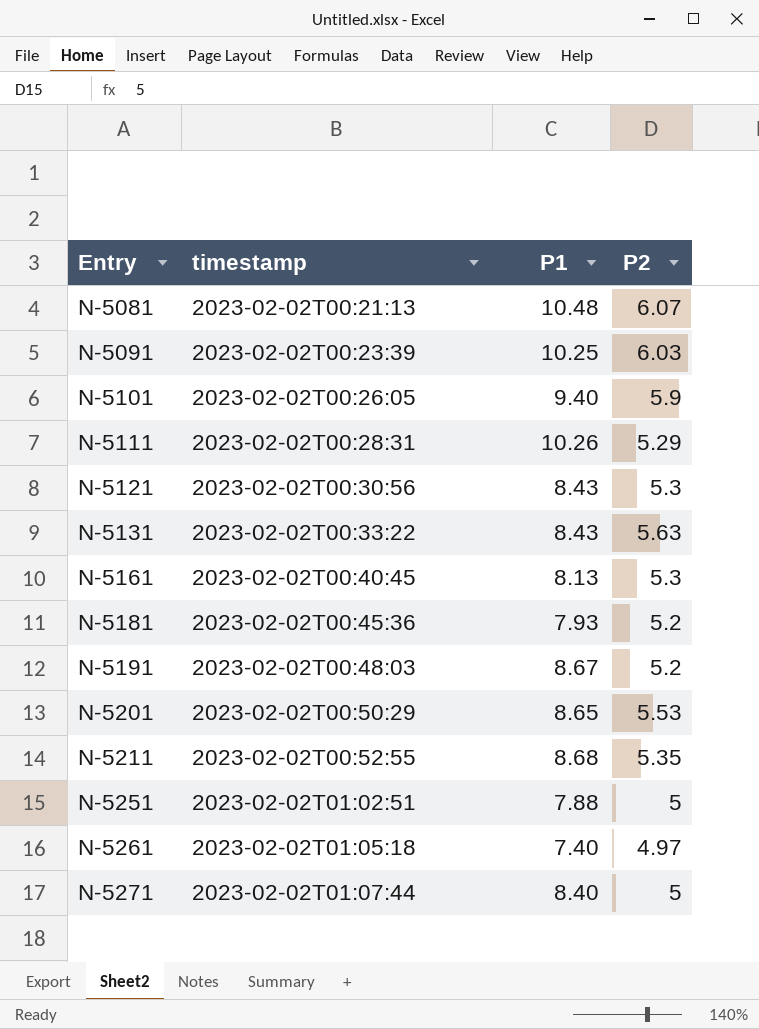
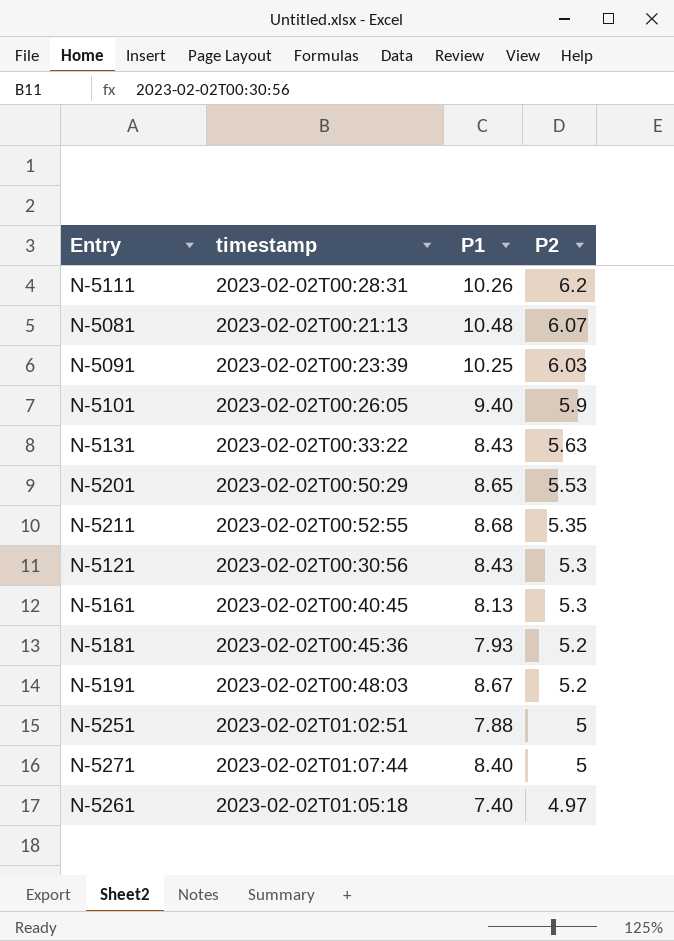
row order: Entry ascending -> P2 descending
N-5111 | P2: 5.29 -> 6.2

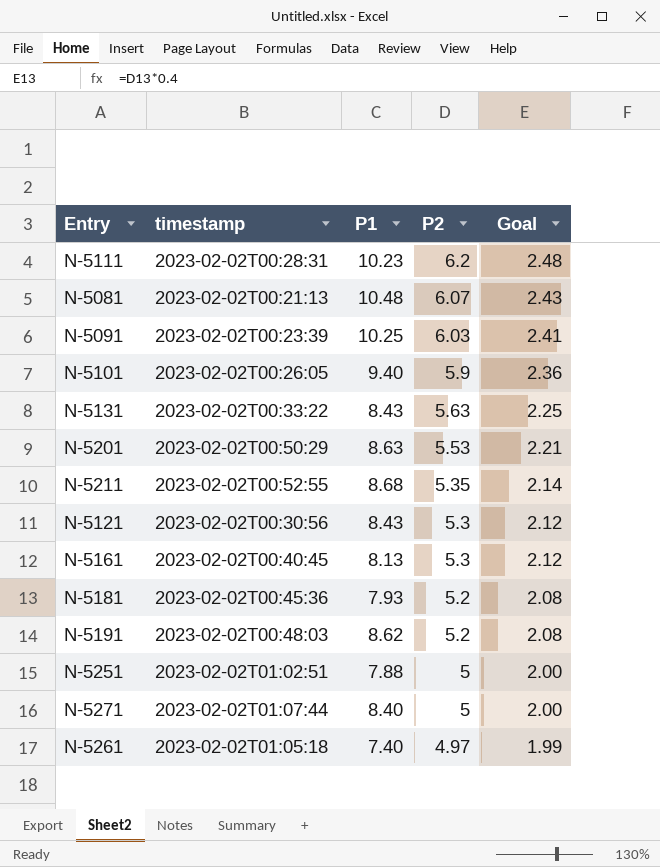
column Goal | formula: none -> [P2] * 0.4
N-5111 | P1: 10.26 -> 10.23
N-5201 | P1: 8.65 -> 8.63
N-5191 | P1: 8.67 -> 8.62

